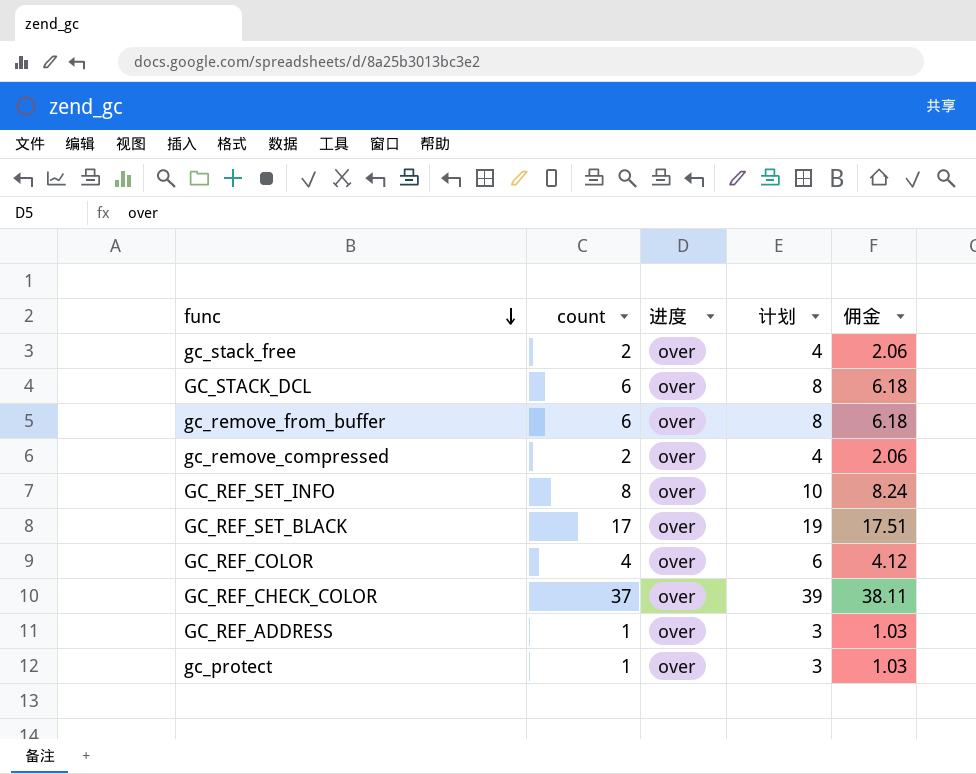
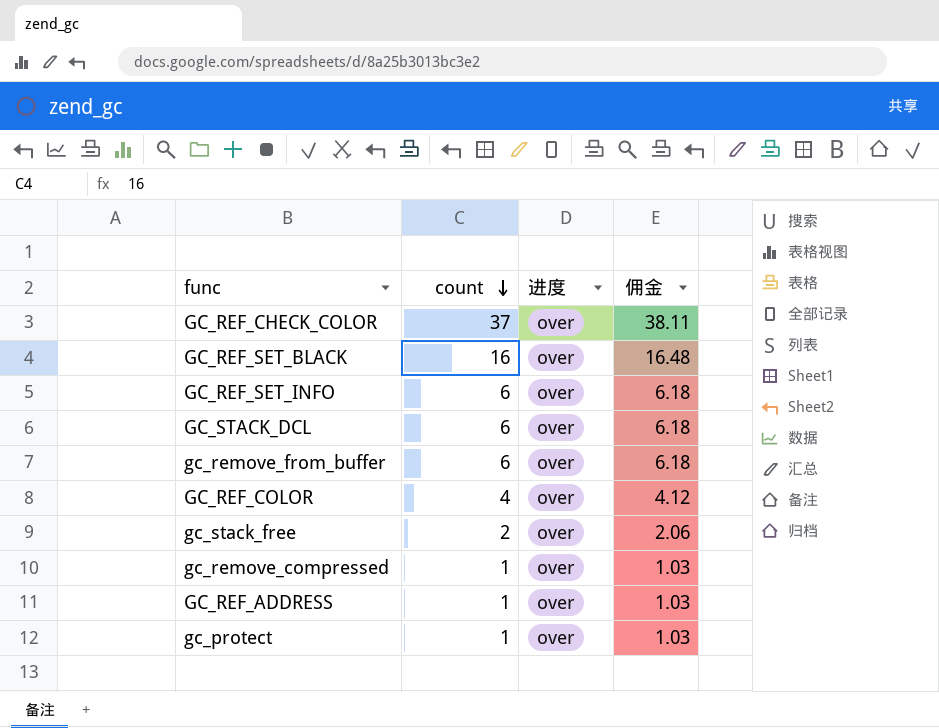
row order: func descending -> count descending
column 计划 | formula: [count] + 2 -> none
GC_REF_SET_BLACK | count: 17 -> 16
GC_REF_SET_BLACK | 佣金: 17.51 -> 16.48
GC_REF_SET_INFO | count: 8 -> 6
GC_REF_SET_INFO | 佣金: 8.24 -> 6.18
gc_remove_compressed | count: 2 -> 1
gc_remove_compressed | 佣金: 2.06 -> 1.03

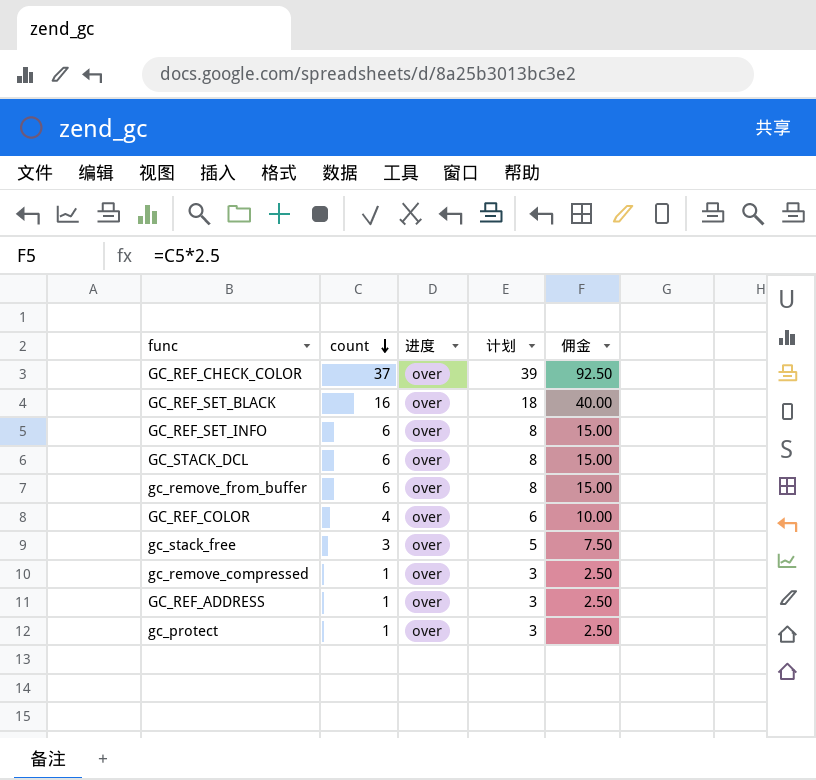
column 计划 | formula: none -> [count] + 2
column 佣金 | formula: [count] * 1.03 -> [count] * 2.5
gc_stack_free | count: 2 -> 3

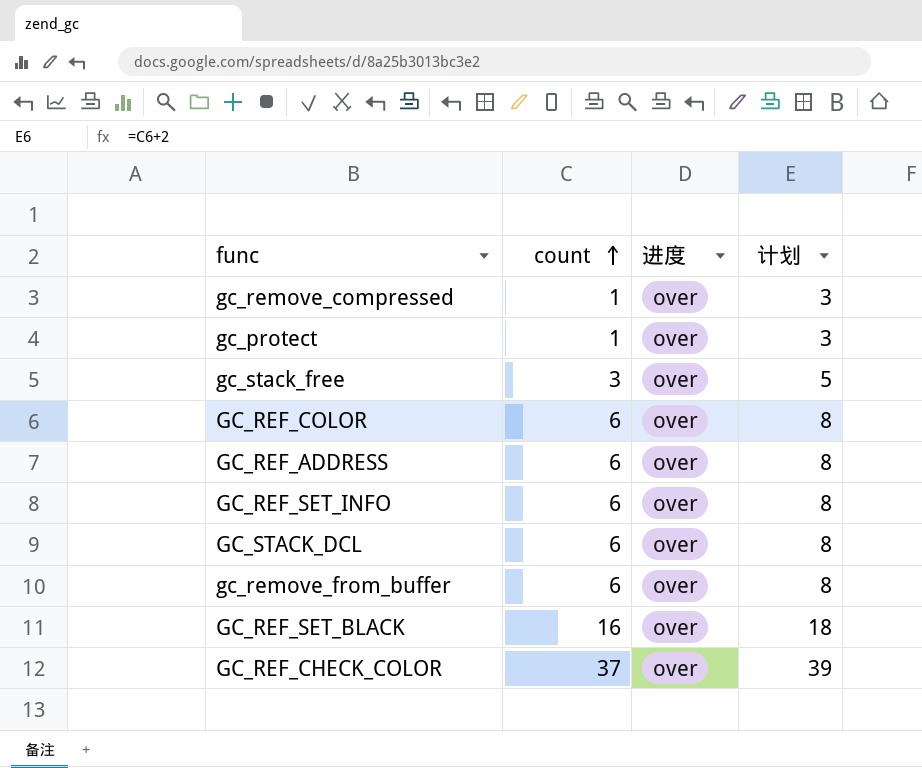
row order: count descending -> count ascending
column 佣金 | formula: [count] * 2.5 -> none
GC_REF_COLOR | count: 4 -> 6
GC_REF_COLOR | 计划: 6 -> 8
GC_REF_ADDRESS | count: 1 -> 6
GC_REF_ADDRESS | 计划: 3 -> 8

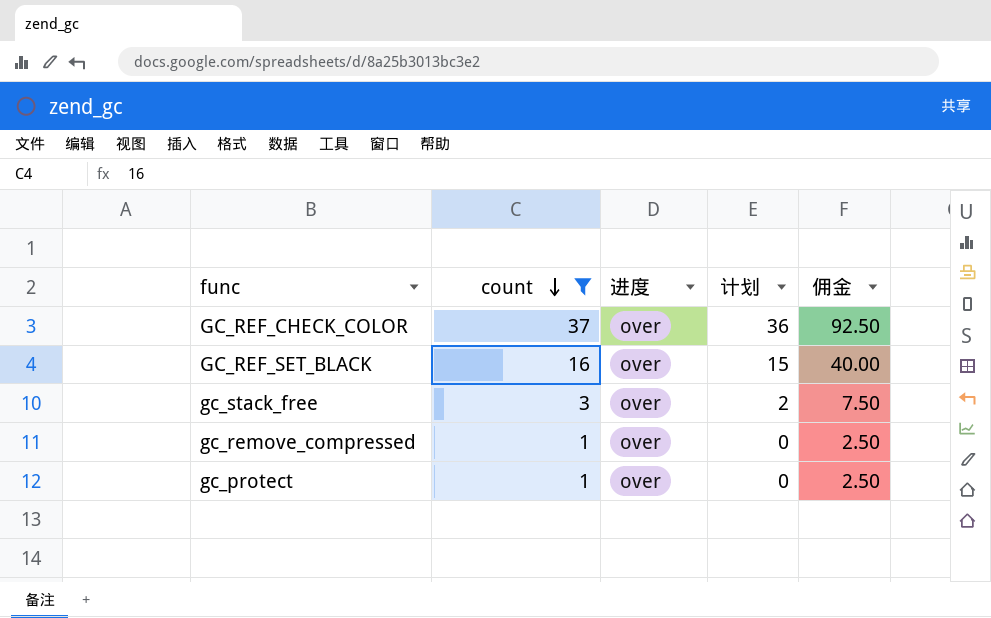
filter: none -> count != 6
row order: count ascending -> count descending
column 计划 | formula: [count] + 2 -> [count] - 1
column 佣金 | formula: none -> [count] * 2.5

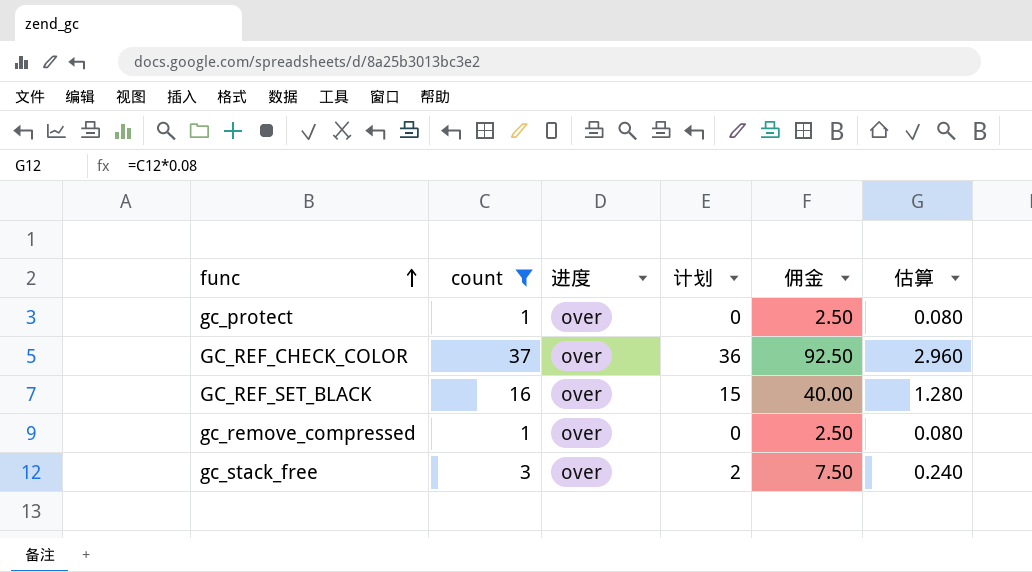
row order: count descending -> func ascending
column 估算 | formula: none -> [count] * 0.08

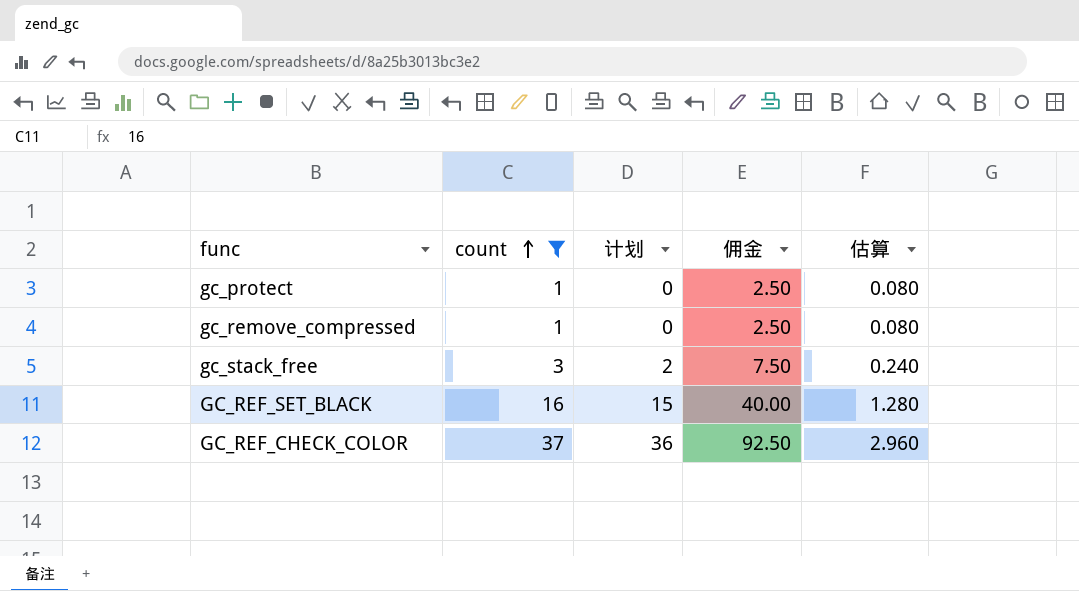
row order: func ascending -> count ascending
column 进度 | position: 3 -> none

